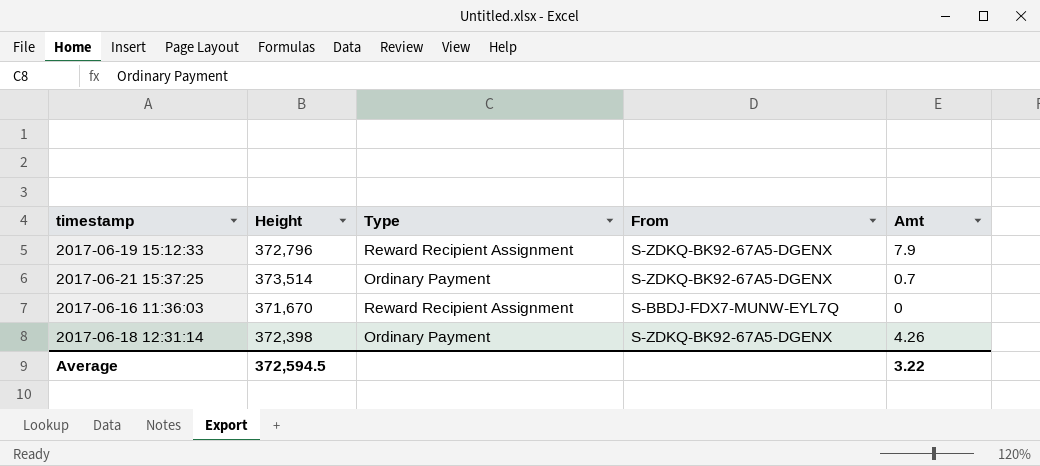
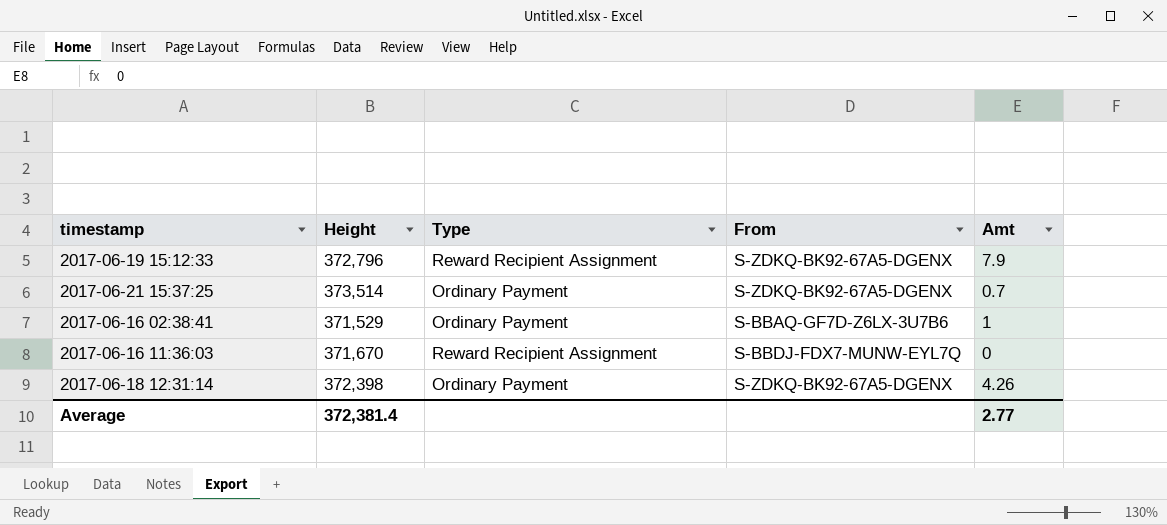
row 2017-06-16 02:38:41: none -> 371,529 | Ordinary Payment | S-BBAQ-GF7D-Z6LX-3U7B6 | 1
Average | Height: 372,594.5 -> 372,381.4
Average | Amt: 3.22 -> 2.77

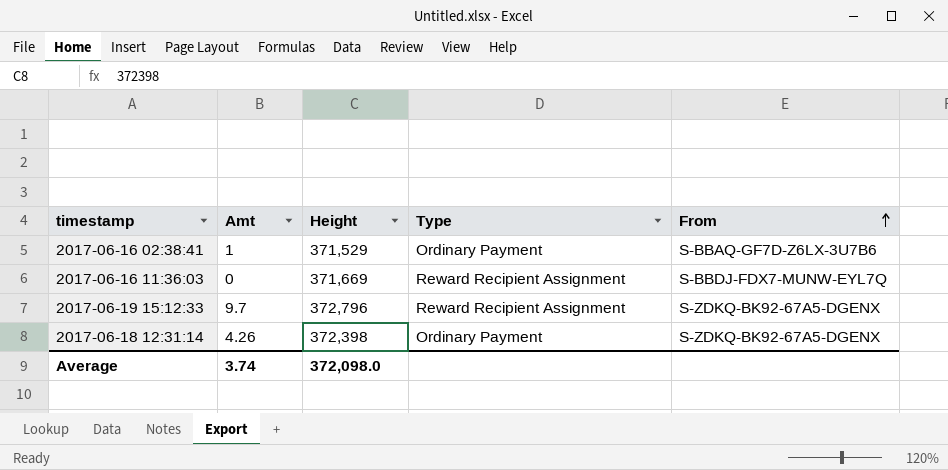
row order: none -> From ascending
column Amt | position: 5 -> 2
row 2017-06-21 15:37:25: 373,514 | Ordinary Payment | S-ZDKQ-BK92-67A5-DGENX | 0.7 -> none
2017-06-16 11:36:03 | Height: 371,670 -> 371,669
2017-06-19 15:12:33 | Amt: 7.9 -> 9.7
Average | Amt: 2.77 -> 3.74
Average | Height: 372,381.4 -> 372,098.0

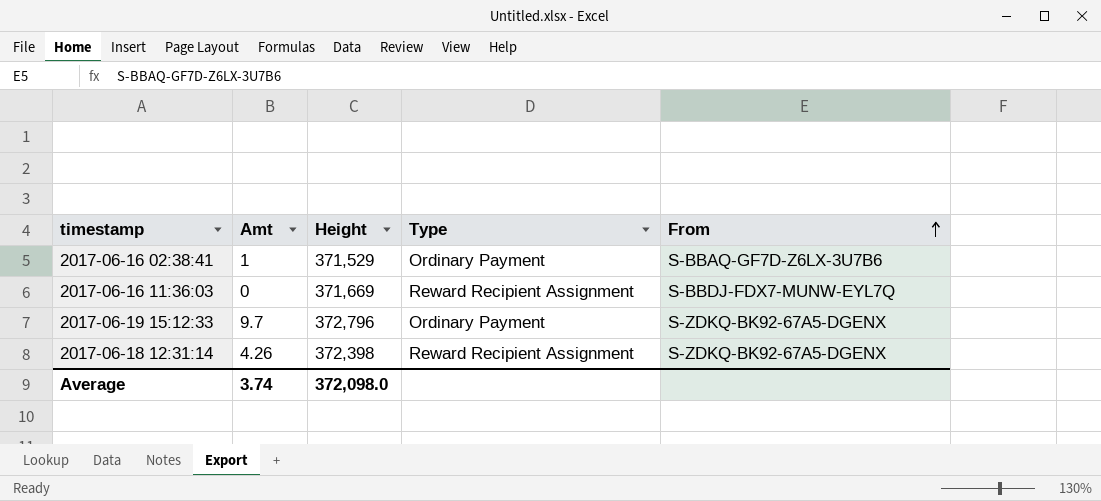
2017-06-19 15:12:33 | Type: Reward Recipient Assignment -> Ordinary Payment
2017-06-18 12:31:14 | Type: Ordinary Payment -> Reward Recipient Assignment

